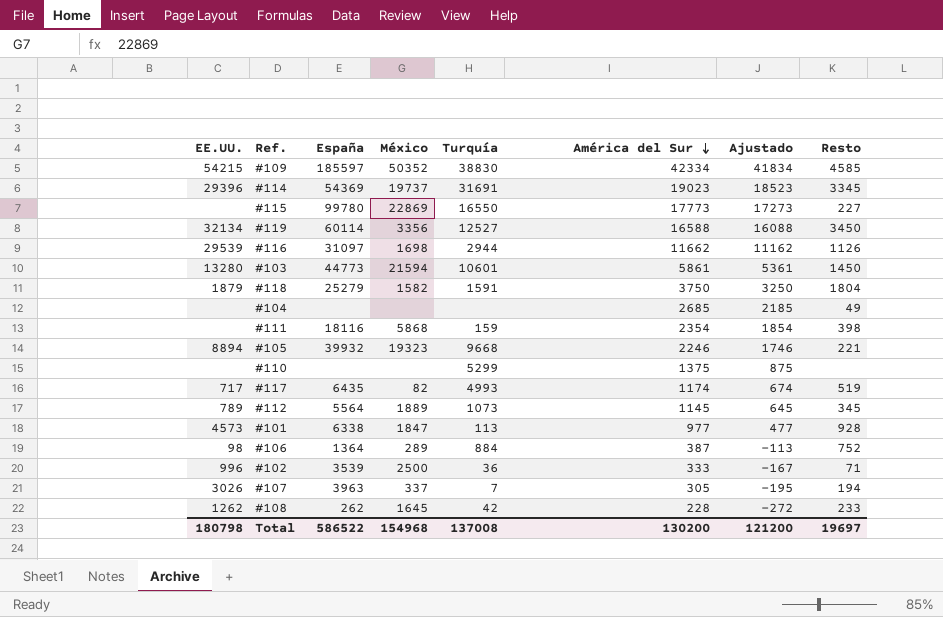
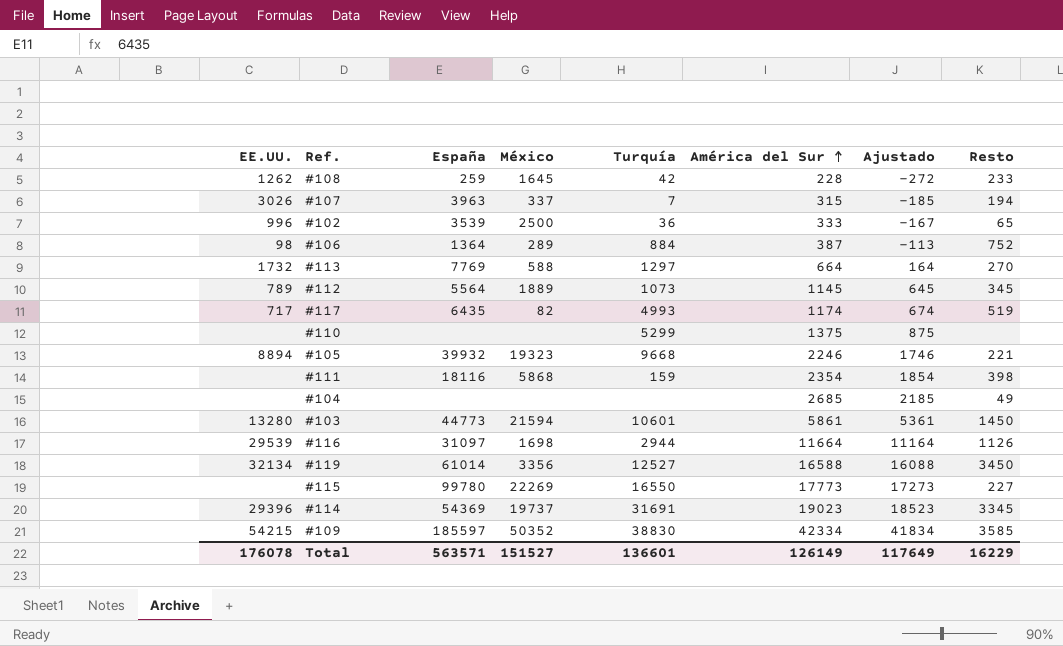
row order: América del Sur descending -> América del Sur ascending
row #118: 1879 | 25279 | 1582 | 1591 | 3750 | 3250 | 1804 -> none
row #101: 4573 | 6338 | 1847 | 113 | 977 | 477 | 928 -> none
#108 | España: 262 -> 259
#107 | América del Sur: 305 -> 315
#107 | Ajustado: -195 -> -185
#102 | Resto: 71 -> 65
row #113: none -> 1732 | 7769 | 588 | 1297 | 664 | 164 | 270
#116 | América del Sur: 11662 -> 11664
#116 | Ajustado: 11162 -> 11164
#119 | España: 60114 -> 61014
#115 | México: 22869 -> 22269
#109 | Resto: 4585 -> 3585
Total | EE.UU.: 180798 -> 176078
Total | España: 586522 -> 563571
Total | México: 154968 -> 151527
Total | Turquía: 137008 -> 136601
Total | América del Sur: 130200 -> 126149
Total | Ajustado: 121200 -> 117649
Total | Resto: 19697 -> 16229

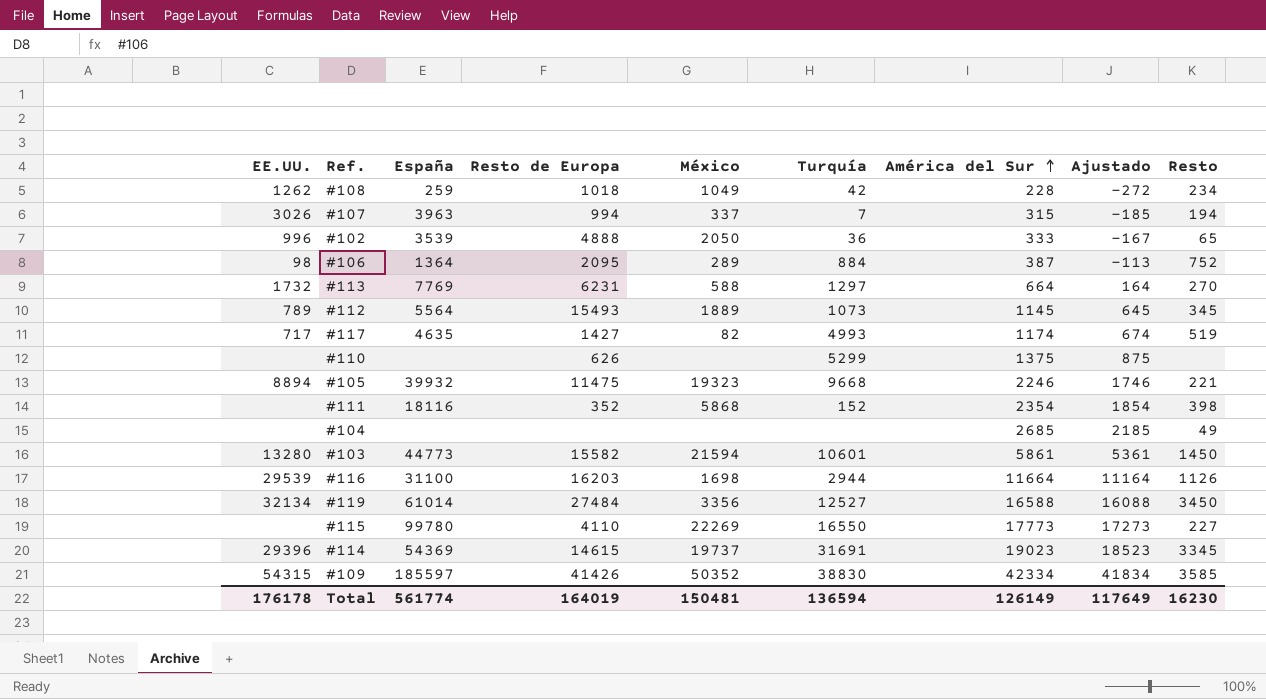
column Resto de Europa | position: none -> 4
#108 | México: 1645 -> 1049
#108 | Resto: 233 -> 234
#102 | México: 2500 -> 2050
#117 | España: 6435 -> 4635
#111 | Turquía: 159 -> 152
#116 | España: 31097 -> 31100
#109 | EE.UU.: 54215 -> 54315
Total | EE.UU.: 176078 -> 176178
Total | España: 563571 -> 561774
Total | México: 151527 -> 150481
Total | Turquía: 136601 -> 136594
Total | Resto: 16229 -> 16230

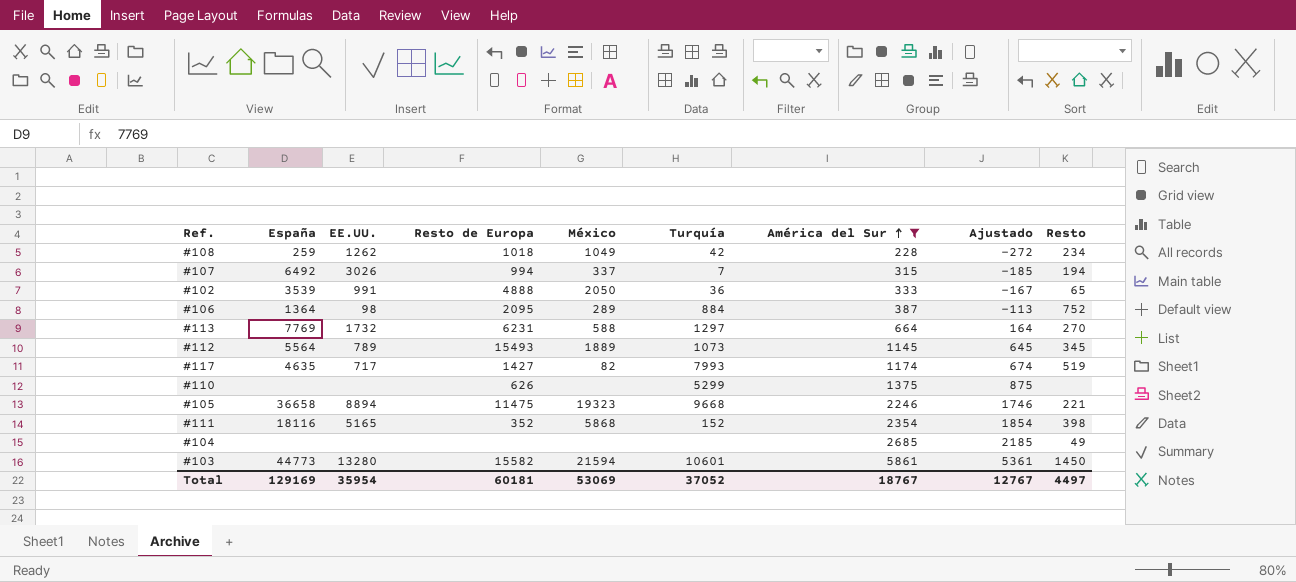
filter: none -> América del Sur <= 5861
column EE.UU. | position: 1 -> 3
#107 | España: 3963 -> 6492
#102 | EE.UU.: 996 -> 991
#117 | Turquía: 4993 -> 7993
#105 | España: 39932 -> 36658
#111 | EE.UU.: none -> 5165
Total | España: 561774 -> 129169
Total | EE.UU.: 176178 -> 35954
Total | Resto de Europa: 164019 -> 60181
Total | México: 150481 -> 53069
Total | Turquía: 136594 -> 37052
Total | América del Sur: 126149 -> 18767
Total | Ajustado: 117649 -> 12767
Total | Resto: 16230 -> 4497

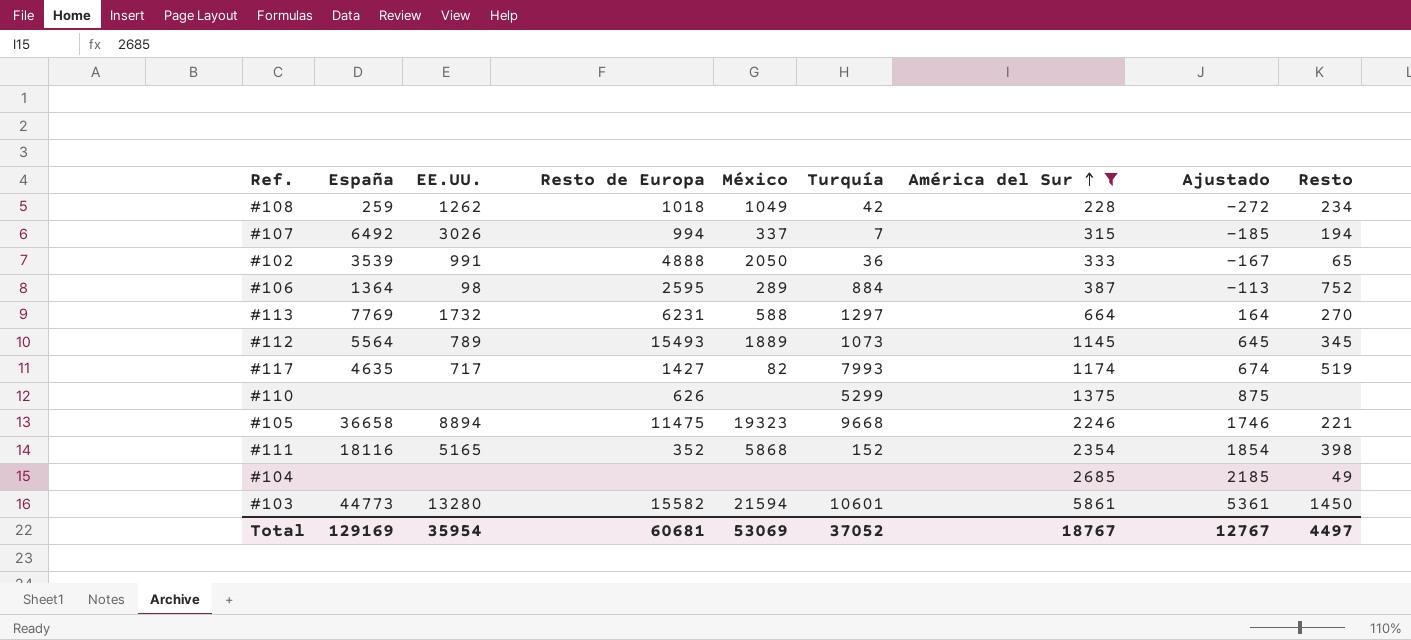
#106 | Resto de Europa: 2095 -> 2595
Total | Resto de Europa: 60181 -> 60681

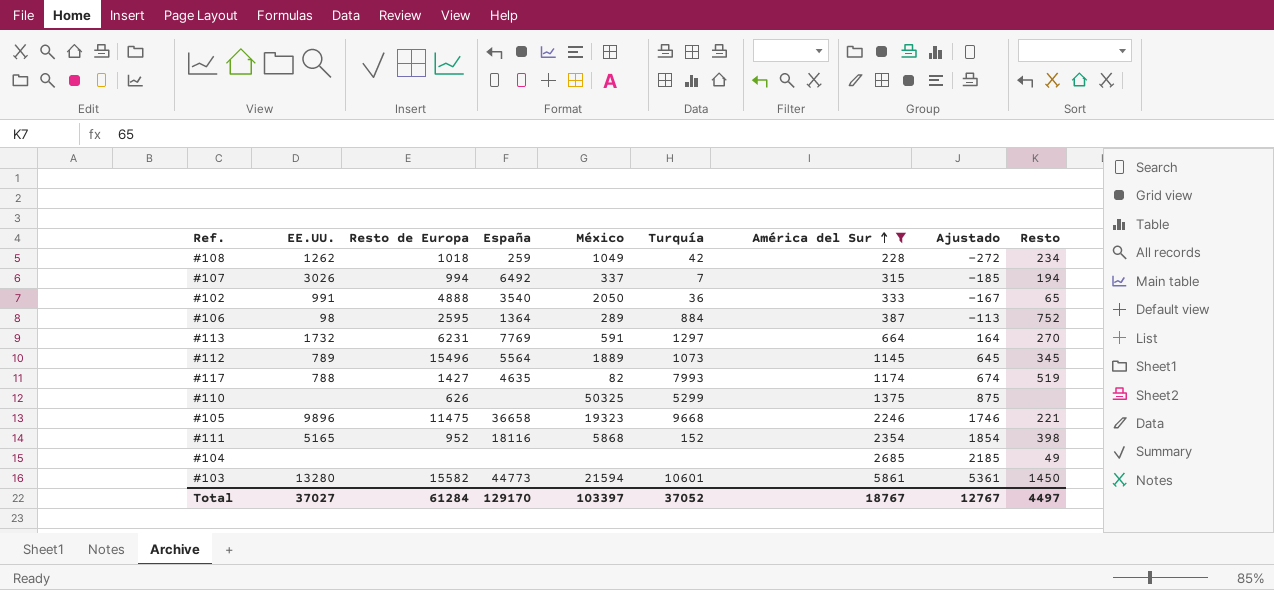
column España | position: 2 -> 4
#102 | España: 3539 -> 3540
#113 | México: 588 -> 591
#112 | Resto de Europa: 15493 -> 15496
#117 | EE.UU.: 717 -> 788
#110 | México: none -> 50325
#105 | EE.UU.: 8894 -> 9896
#111 | Resto de Europa: 352 -> 952
Total | EE.UU.: 35954 -> 37027
Total | Resto de Europa: 60681 -> 61284
Total | España: 129169 -> 129170
Total | México: 53069 -> 103397

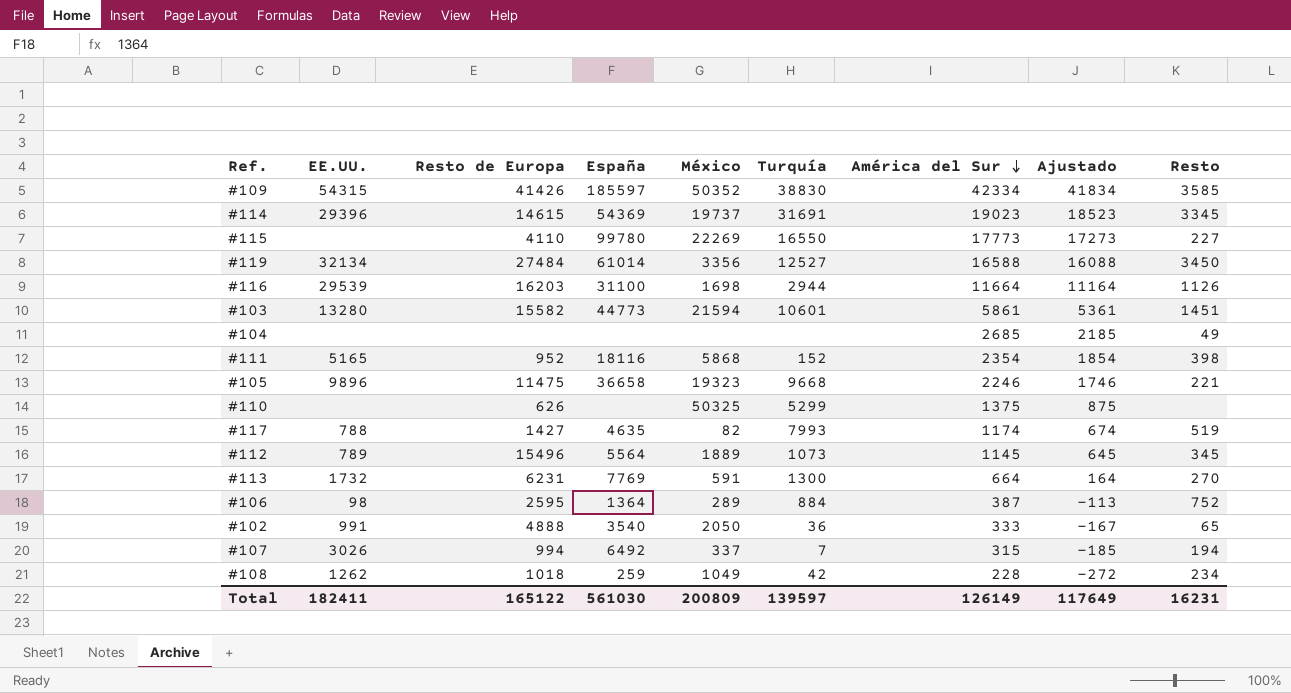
filter: América del Sur <= 5861 -> none
row order: América del Sur ascending -> América del Sur descending
#103 | Resto: 1450 -> 1451
#113 | Turquía: 1297 -> 1300
Total | EE.UU.: 37027 -> 182411
Total | Resto de Europa: 61284 -> 165122
Total | España: 129170 -> 561030
Total | México: 103397 -> 200809
Total | Turquía: 37052 -> 139597
Total | América del Sur: 18767 -> 126149
Total | Ajustado: 12767 -> 117649
Total | Resto: 4497 -> 16231

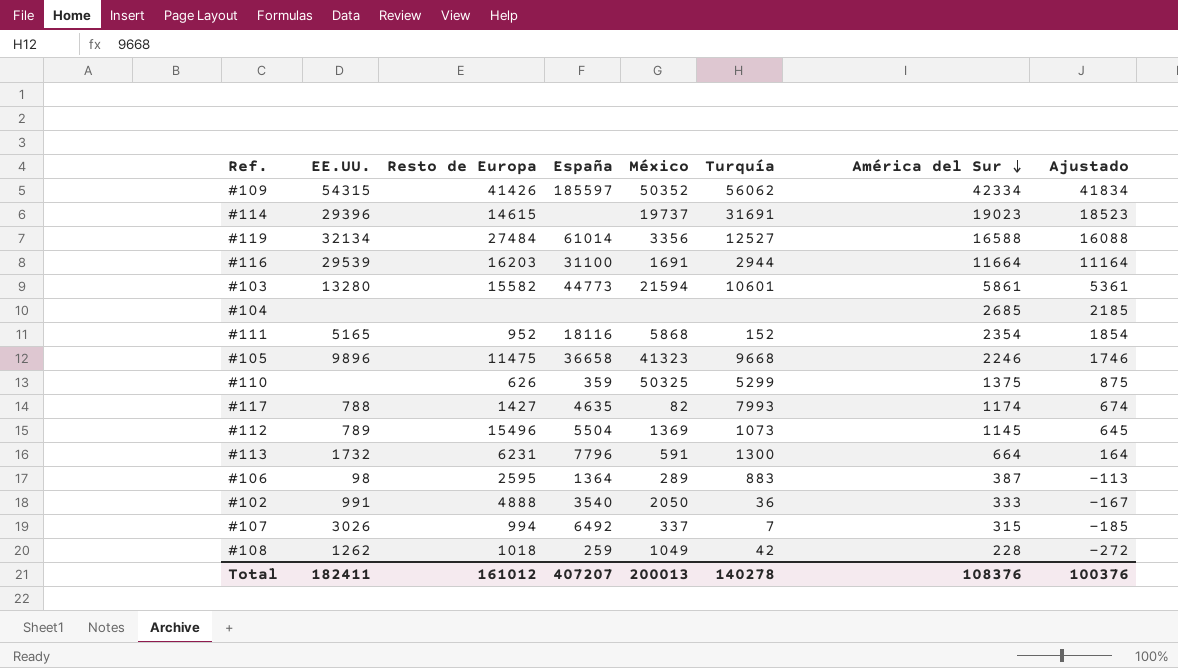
column Resto | position: 9 -> none
row #115: none | 4110 | 99780 | 22269 | 16550 | 17773 | 17273 | 227 -> none
#109 | Turquía: 38830 -> 56062
#114 | España: 54369 -> none
#116 | México: 1698 -> 1691
#105 | México: 19323 -> 41323
#110 | España: none -> 359
#112 | España: 5564 -> 5504
#112 | México: 1889 -> 1369
#113 | España: 7769 -> 7796
#106 | Turquía: 884 -> 883
Total | Resto de Europa: 165122 -> 161012
Total | España: 561030 -> 407207
Total | México: 200809 -> 200013
Total | Turquía: 139597 -> 140278
Total | América del Sur: 126149 -> 108376
Total | Ajustado: 117649 -> 100376

